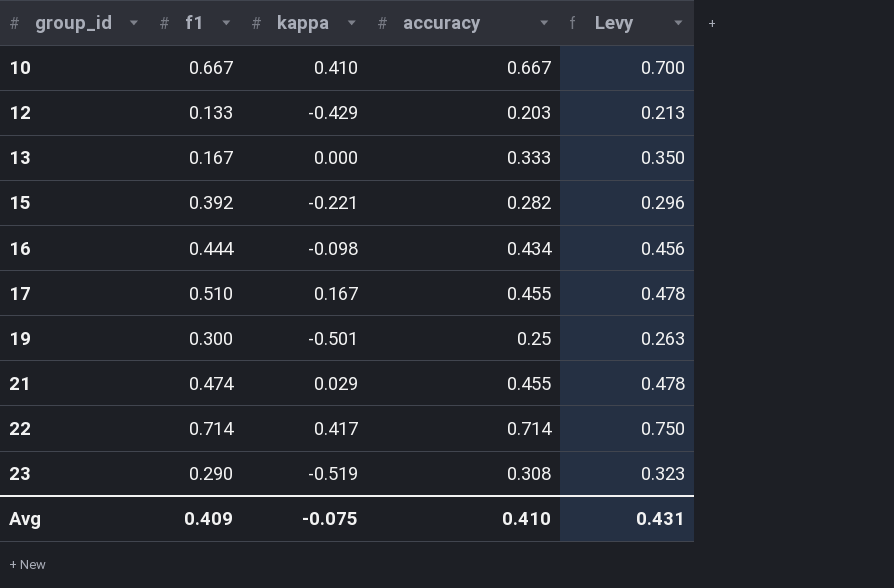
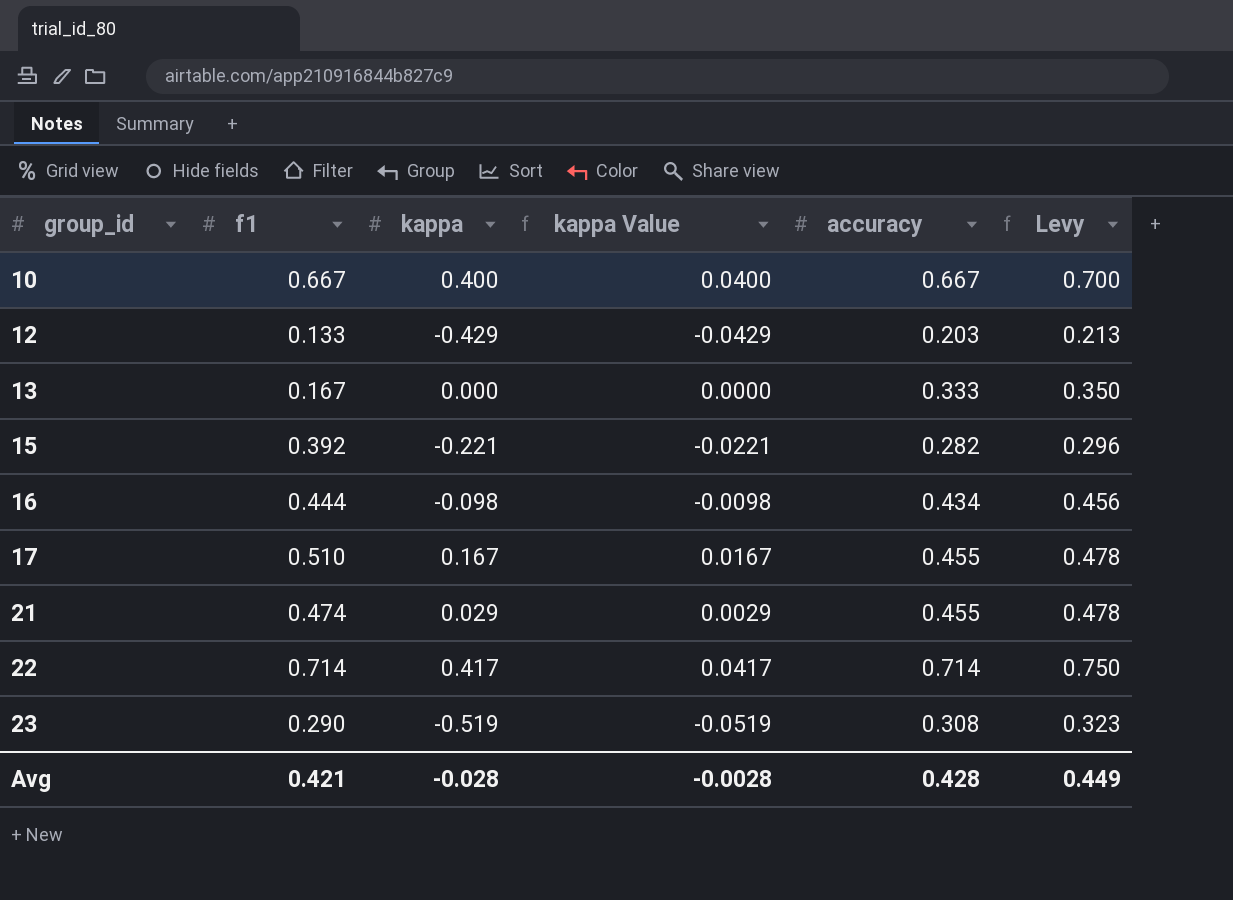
column kappa Value | formula: none -> [kappa] * 0.1
row 19: 0.300 | -0.501 | 0.25 | 0.263 -> none
10 | kappa: 0.410 -> 0.400
Avg | f1: 0.409 -> 0.421
Avg | kappa: -0.075 -> -0.028
Avg | accuracy: 0.410 -> 0.428
Avg | Levy: 0.431 -> 0.449

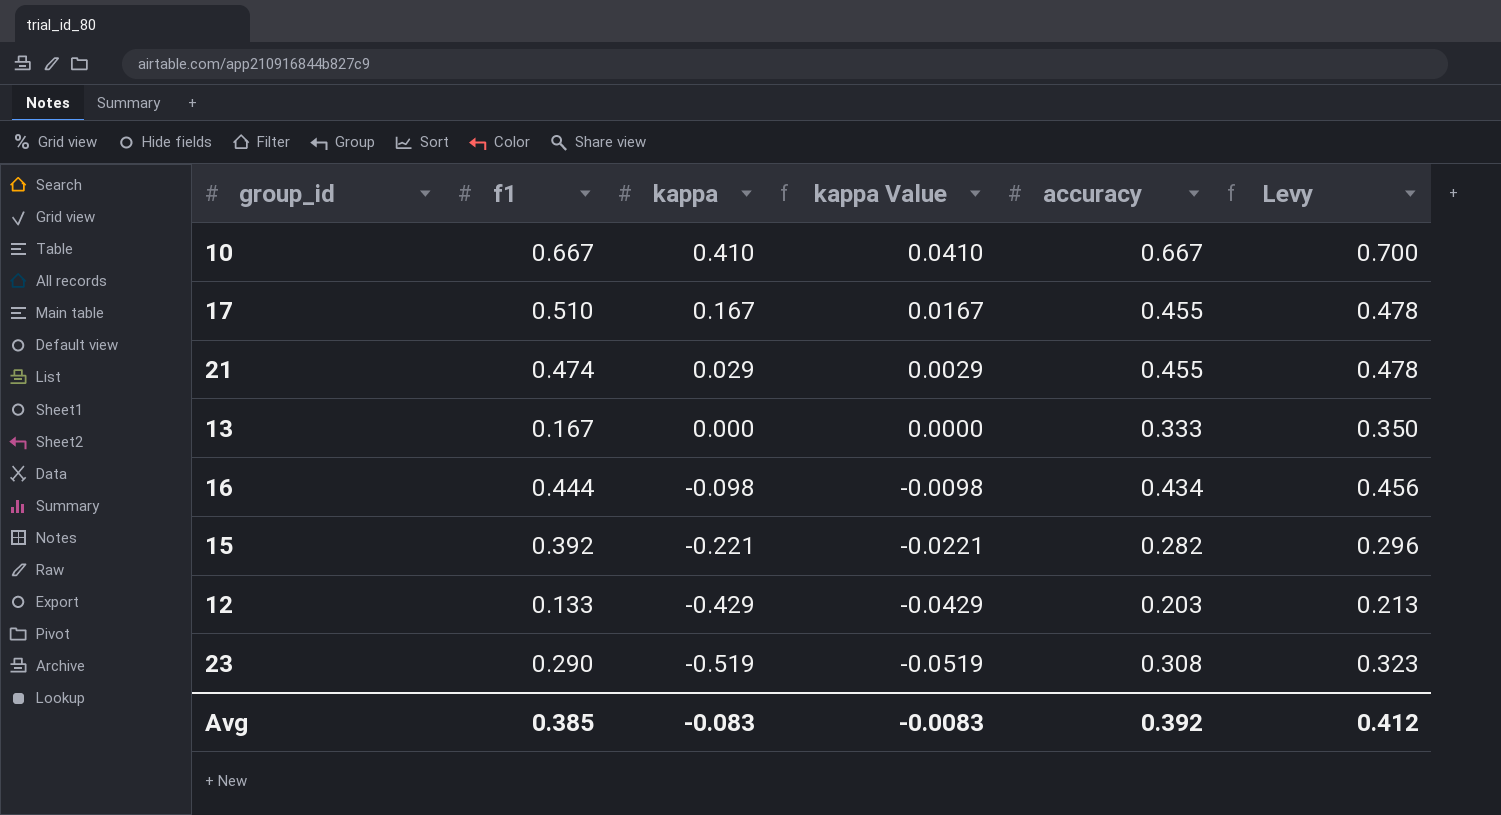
row order: group_id ascending -> kappa descending
row 22: 0.714 | 0.417 | 0.0417 | 0.714 | 0.750 -> none
10 | kappa: 0.400 -> 0.410
10 | kappa Value: 0.0400 -> 0.0410
Avg | f1: 0.421 -> 0.385
Avg | kappa: -0.028 -> -0.083
Avg | kappa Value: -0.0028 -> -0.0083
Avg | accuracy: 0.428 -> 0.392
Avg | Levy: 0.449 -> 0.412

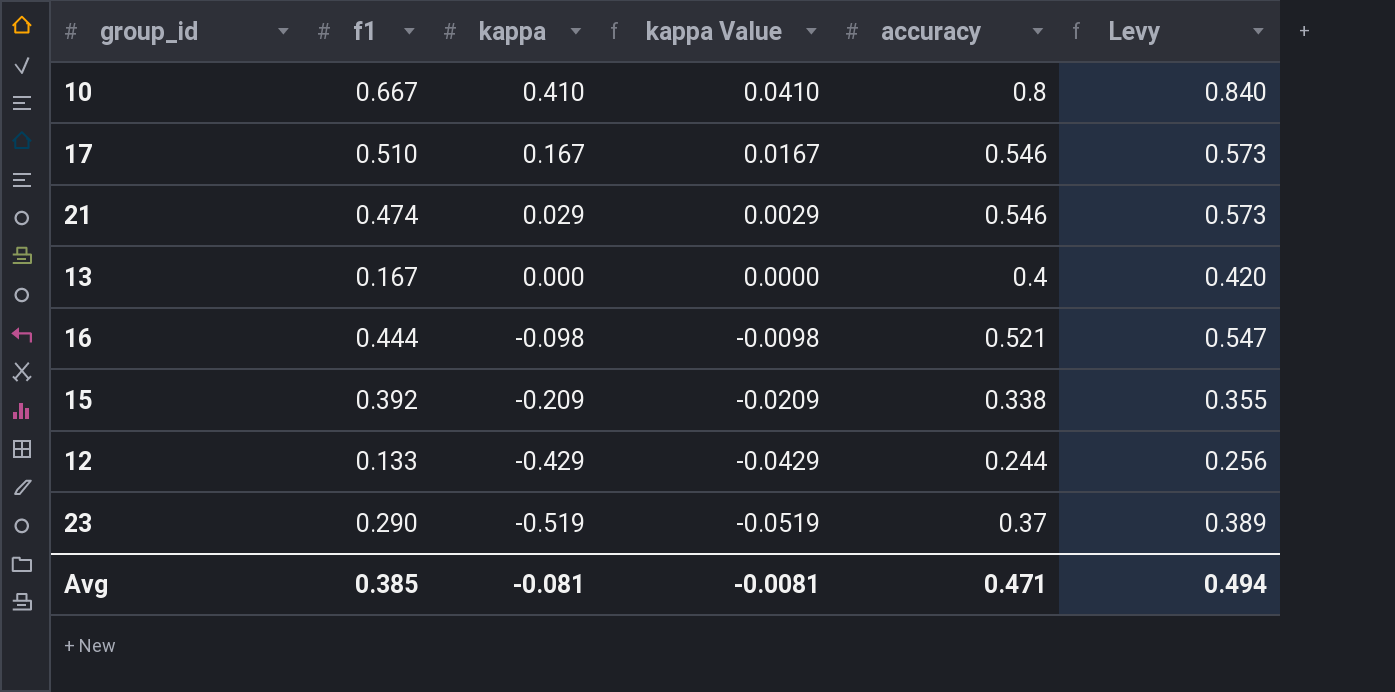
10 | accuracy: 0.667 -> 0.8
10 | Levy: 0.700 -> 0.840
17 | accuracy: 0.455 -> 0.546
17 | Levy: 0.478 -> 0.573
21 | accuracy: 0.455 -> 0.546
21 | Levy: 0.478 -> 0.573
13 | accuracy: 0.333 -> 0.4
13 | Levy: 0.350 -> 0.420
16 | accuracy: 0.434 -> 0.521
16 | Levy: 0.456 -> 0.547
15 | kappa: -0.221 -> -0.209
15 | kappa Value: -0.0221 -> -0.0209
15 | accuracy: 0.282 -> 0.338
15 | Levy: 0.296 -> 0.355
12 | accuracy: 0.203 -> 0.244
12 | Levy: 0.213 -> 0.256
23 | accuracy: 0.308 -> 0.37
23 | Levy: 0.323 -> 0.389
Avg | kappa: -0.083 -> -0.081
Avg | kappa Value: -0.0083 -> -0.0081
Avg | accuracy: 0.392 -> 0.471
Avg | Levy: 0.412 -> 0.494

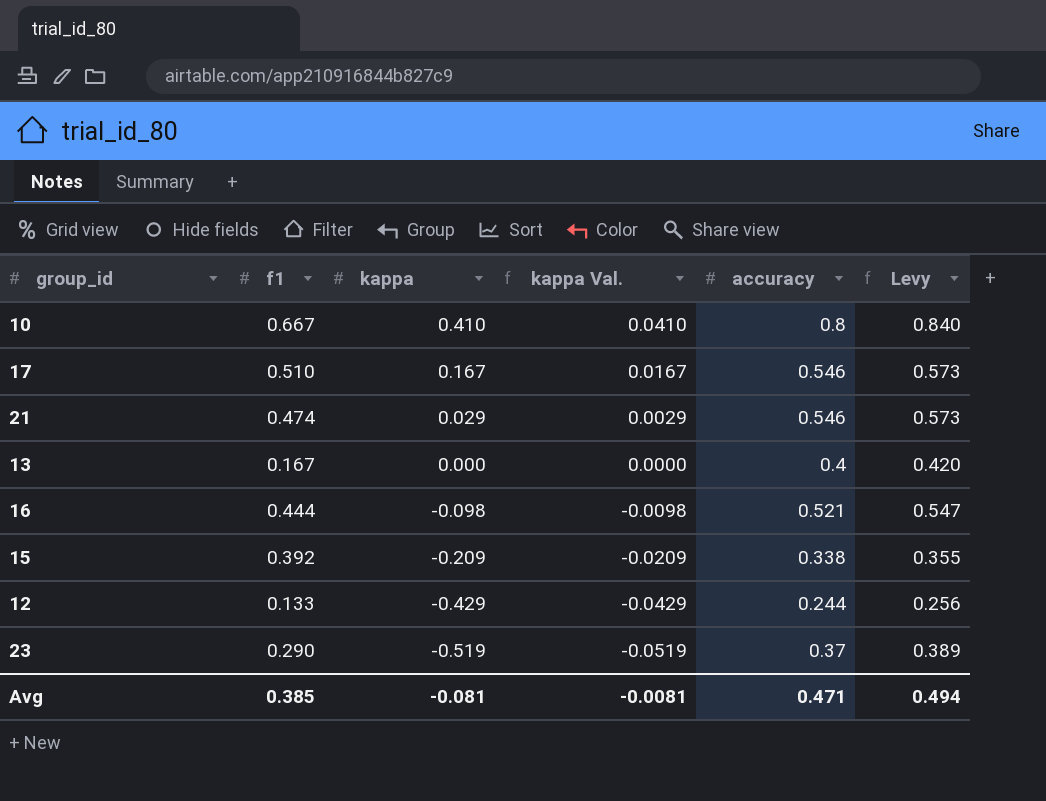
column name: kappa Value -> kappa Val.

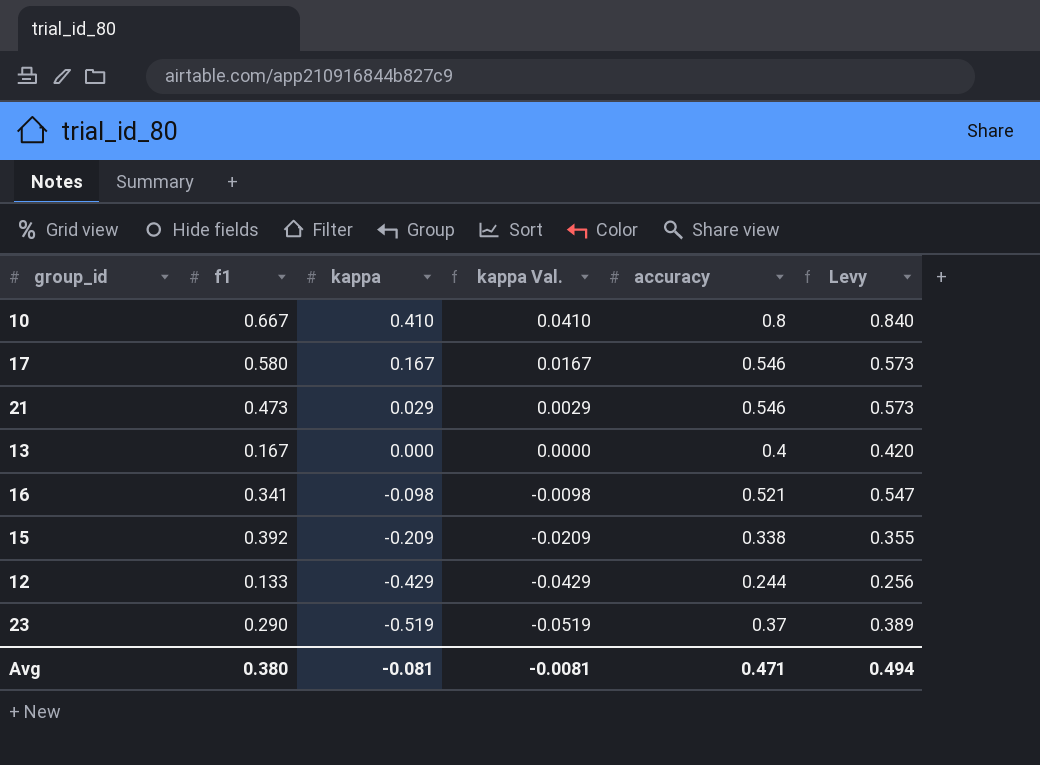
17 | f1: 0.510 -> 0.580
21 | f1: 0.474 -> 0.473
16 | f1: 0.444 -> 0.341
Avg | f1: 0.385 -> 0.380

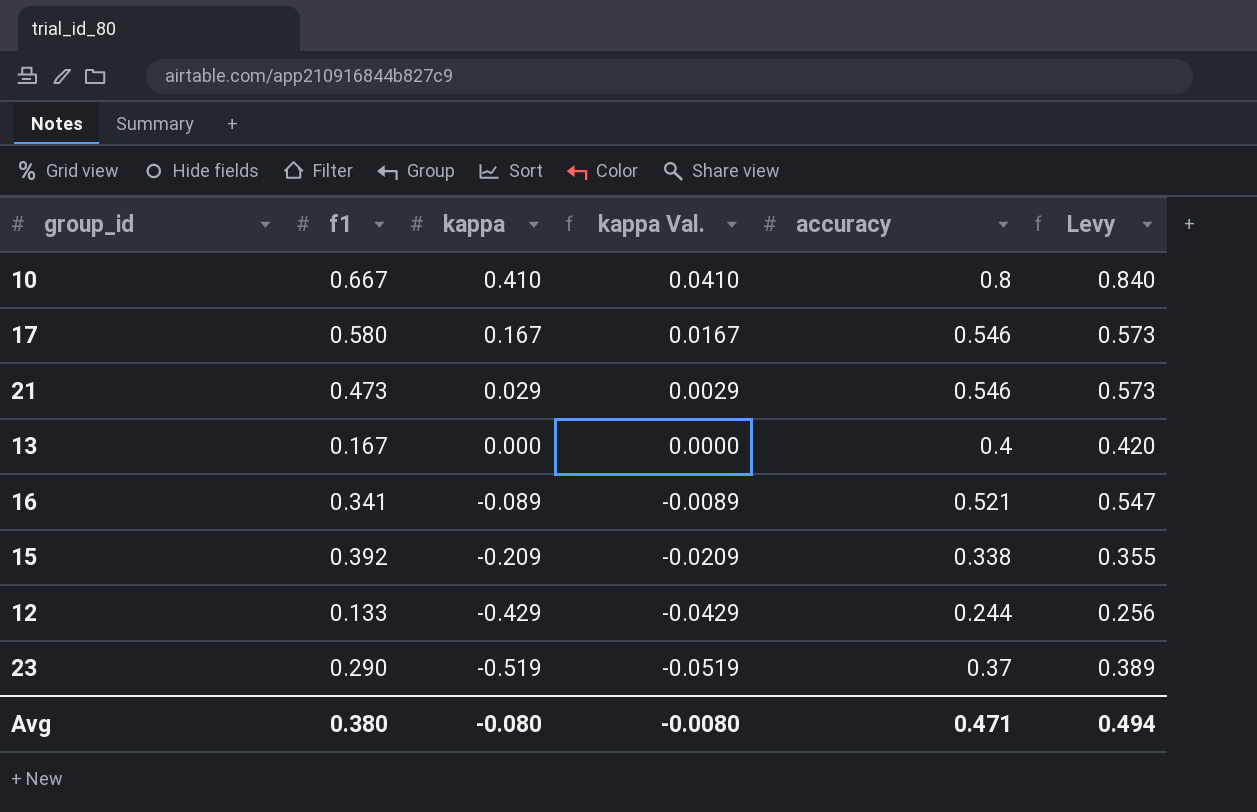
16 | kappa: -0.098 -> -0.089
16 | kappa Val.: -0.0098 -> -0.0089
Avg | kappa: -0.081 -> -0.080
Avg | kappa Val.: -0.0081 -> -0.0080

